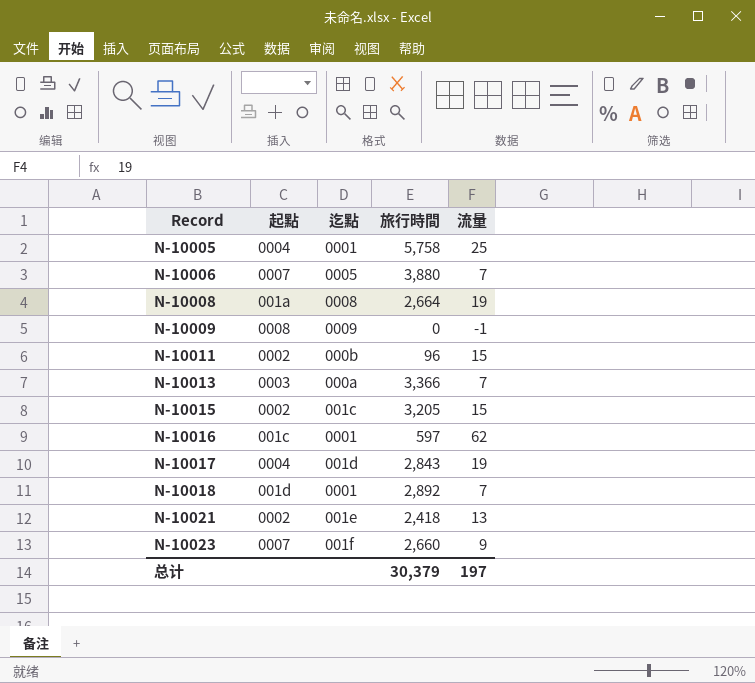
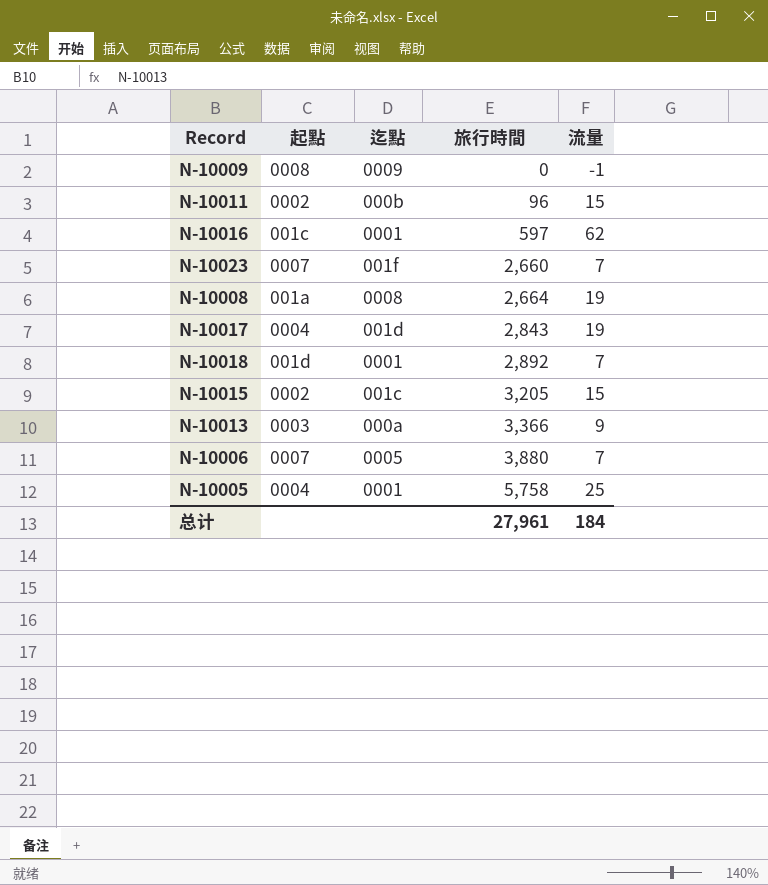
row order: Record ascending -> 旅行時間 ascending
row N-10021: 0002 | 001e | 2,418 | 13 -> none
N-10023 | 流量: 9 -> 7
N-10013 | 流量: 7 -> 9
总计 | 旅行時間: 30,379 -> 27,961
总计 | 流量: 197 -> 184

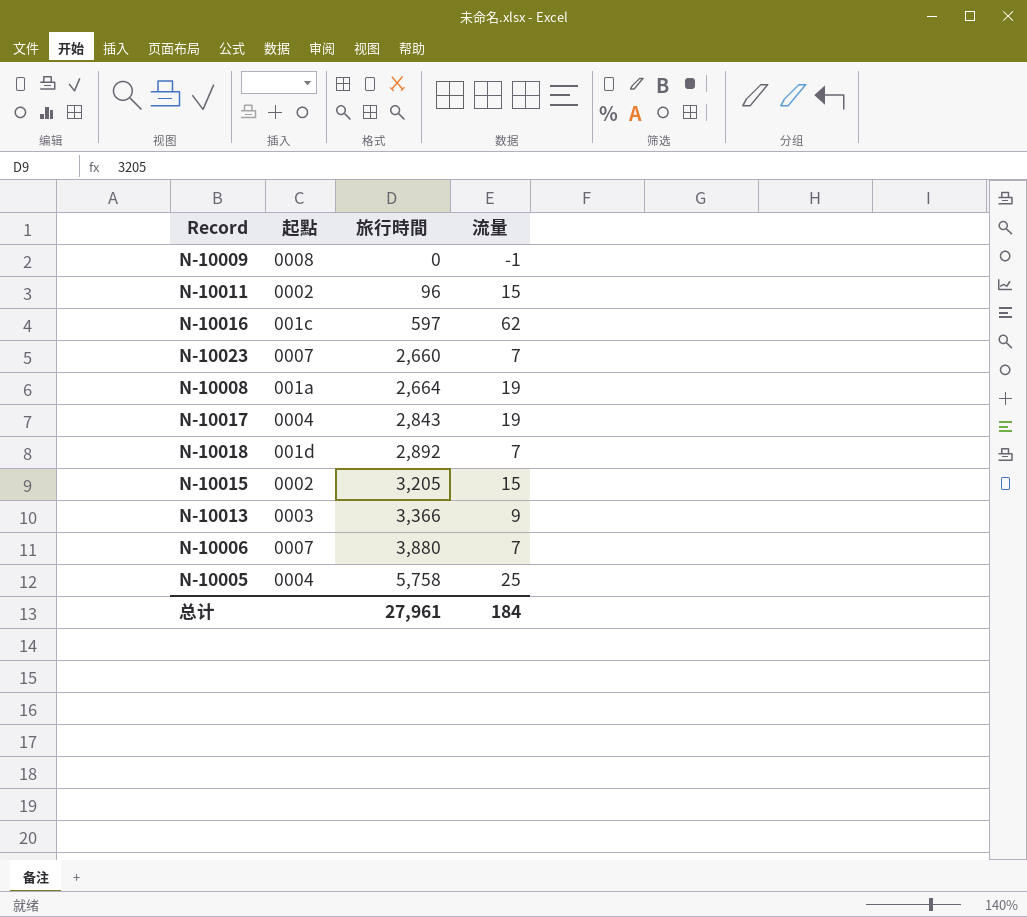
column 迄點 | position: 3 -> none

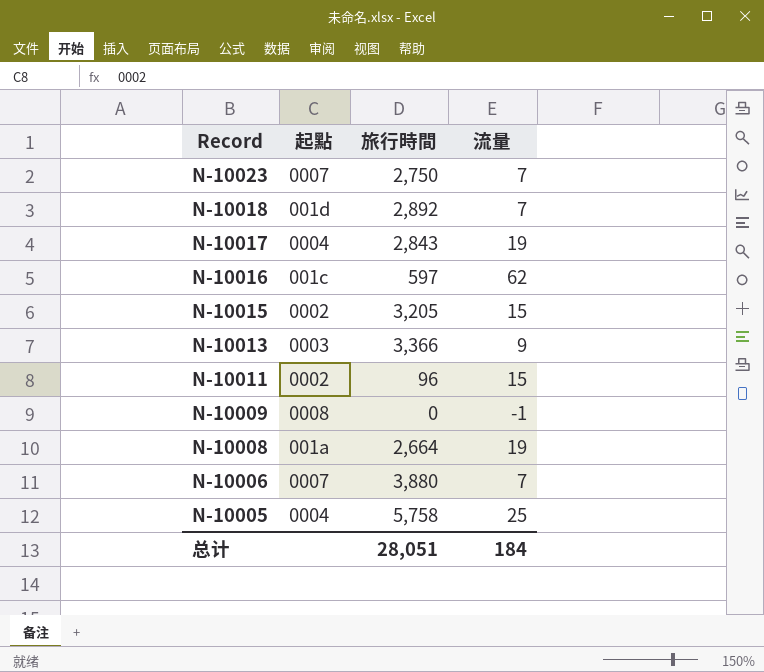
row order: 旅行時間 ascending -> Record descending
N-10023 | 旅行時間: 2,660 -> 2,750
总计 | 旅行時間: 27,961 -> 28,051

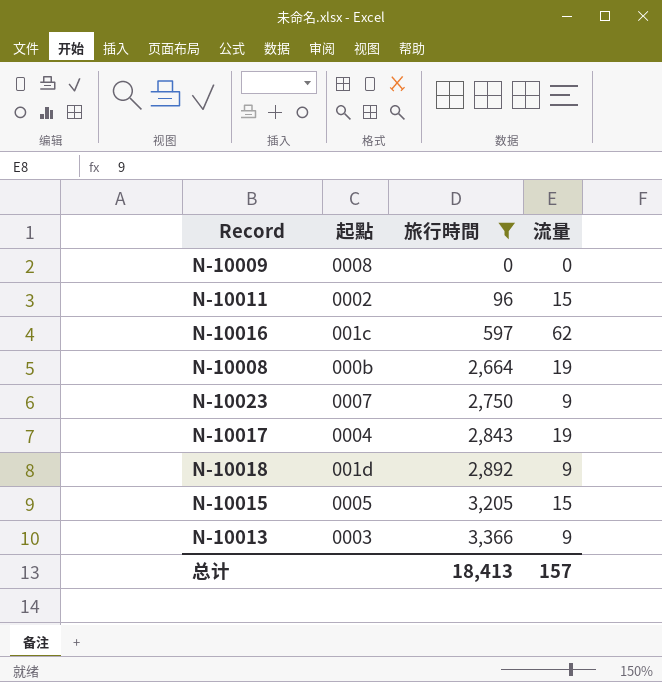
filter: none -> 旅行時間 <= 3,366
row order: Record descending -> 旅行時間 ascending
N-10009 | 流量: -1 -> 0
N-10008 | 起點: 001a -> 000b
N-10023 | 流量: 7 -> 9
N-10018 | 流量: 7 -> 9
N-10015 | 起點: 0002 -> 0005
总计 | 旅行時間: 28,051 -> 18,413
总计 | 流量: 184 -> 157

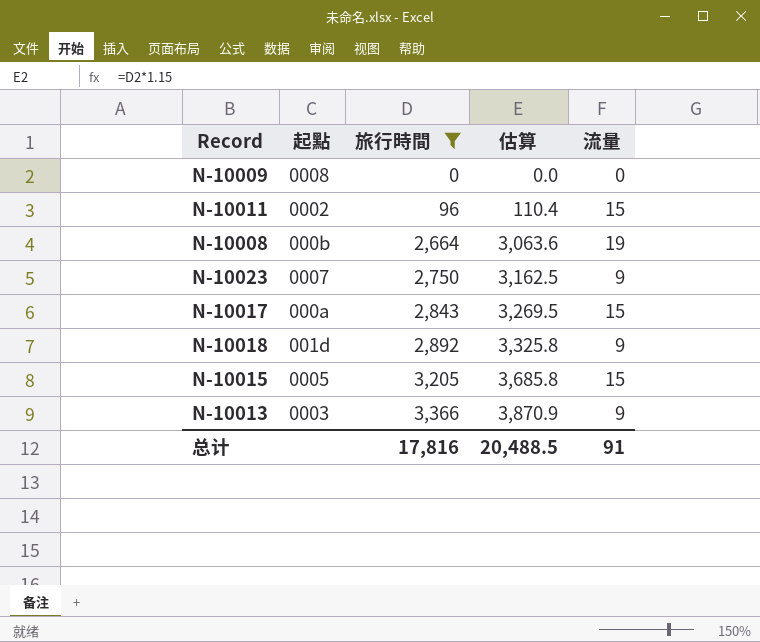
column 估算 | formula: none -> [旅行時間] * 1.15
row N-10016: 001c | 597 | 62 -> none
N-10017 | 起點: 0004 -> 000a
N-10017 | 流量: 19 -> 15
总计 | 旅行時間: 18,413 -> 17,816
总计 | 流量: 157 -> 91

